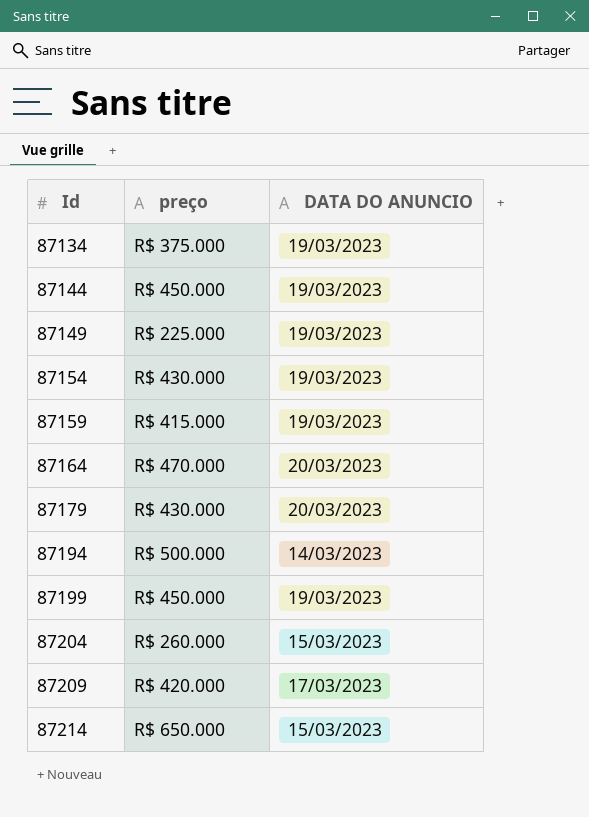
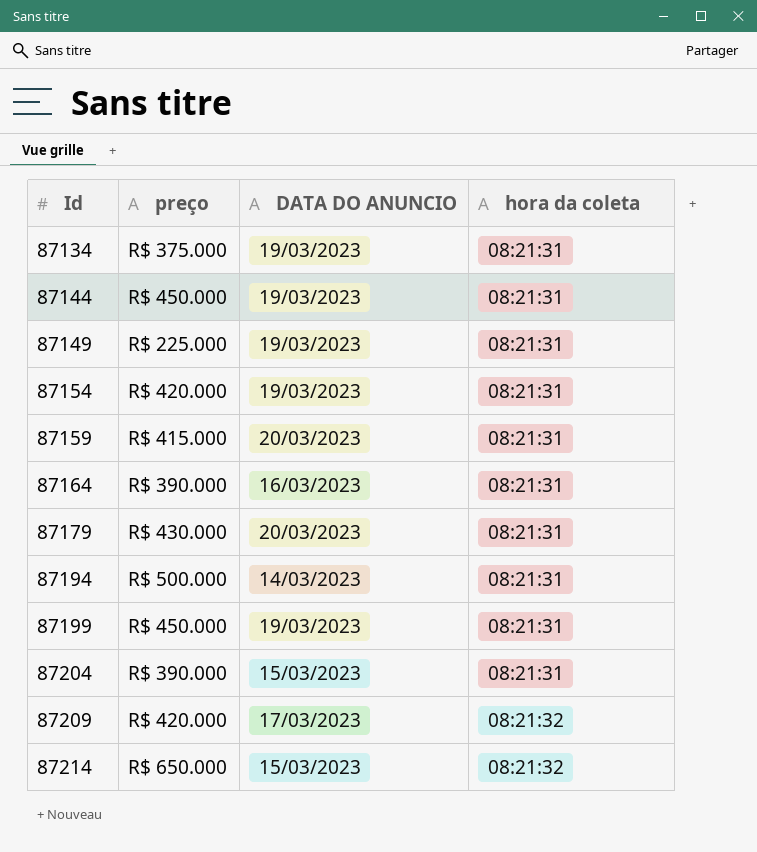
column hora da coleta | position: none -> 4
87154 | preço: R$ 430.000 -> R$ 420.000
87159 | DATA DO ANUNCIO: 19/03/2023 -> 20/03/2023
87164 | preço: R$ 470.000 -> R$ 390.000
87164 | DATA DO ANUNCIO: 20/03/2023 -> 16/03/2023
87204 | preço: R$ 260.000 -> R$ 390.000

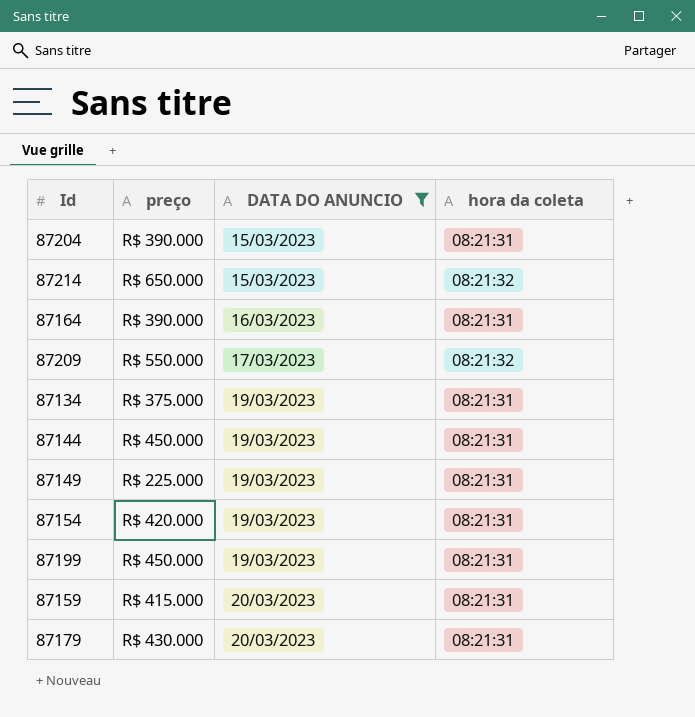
filter: none -> DATA DO ANUNCIO != 14/03/2023
row order: Id ascending -> DATA DO ANUNCIO ascending
87209 | preço: R$ 420.000 -> R$ 550.000

